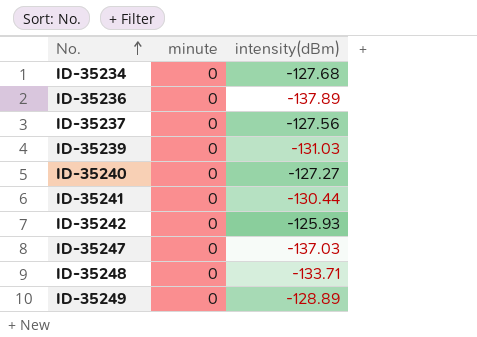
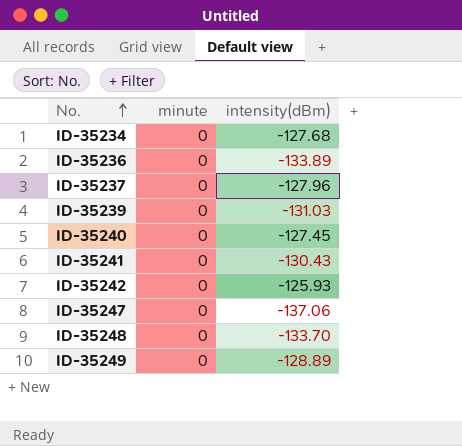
ID-35236 | intensity(dBm): -137.89 -> -133.89
ID-35237 | intensity(dBm): -127.56 -> -127.96
ID-35240 | intensity(dBm): -127.27 -> -127.45
ID-35241 | intensity(dBm): -130.44 -> -130.43
ID-35247 | intensity(dBm): -137.03 -> -137.06
ID-35248 | intensity(dBm): -133.71 -> -133.70

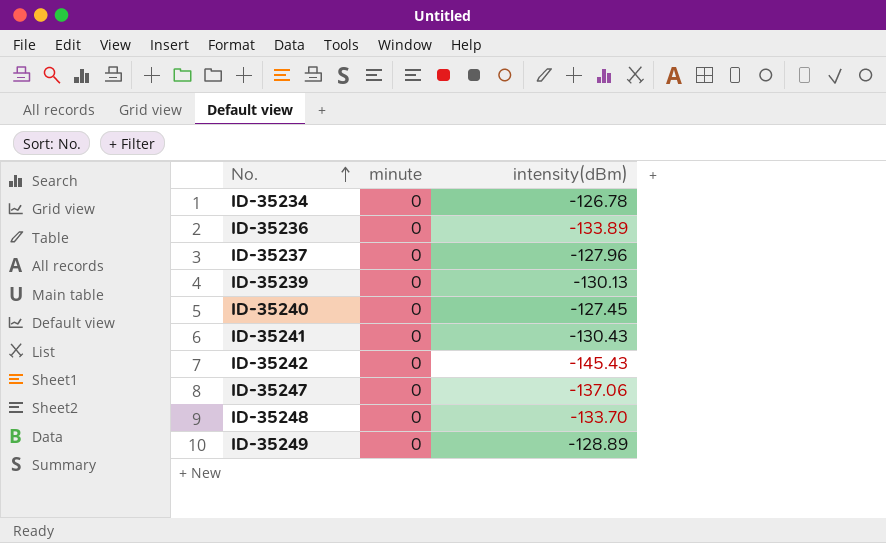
ID-35234 | intensity(dBm): -127.68 -> -126.78
ID-35239 | intensity(dBm): -131.03 -> -130.13
ID-35242 | intensity(dBm): -125.93 -> -145.43

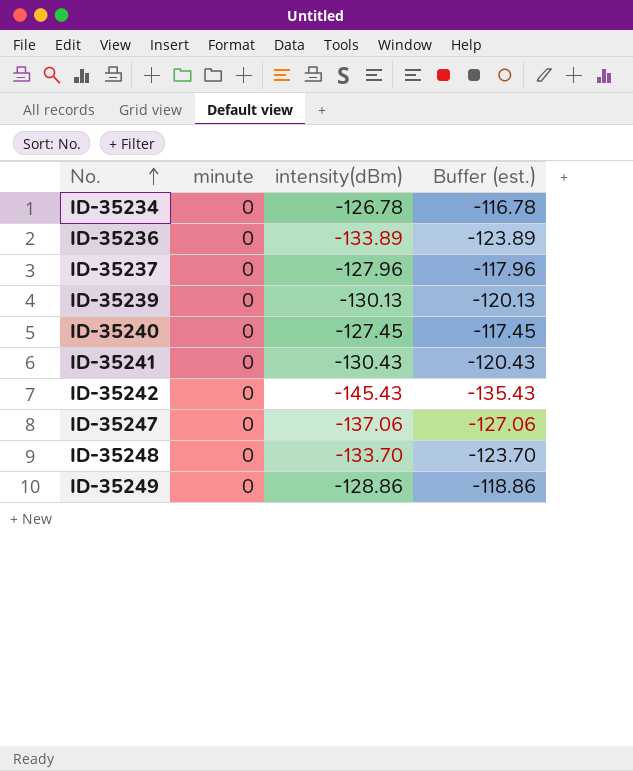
column Buffer (est.) | formula: none -> [intensity(dBm)] + 10
ID-35249 | intensity(dBm): -128.89 -> -128.86

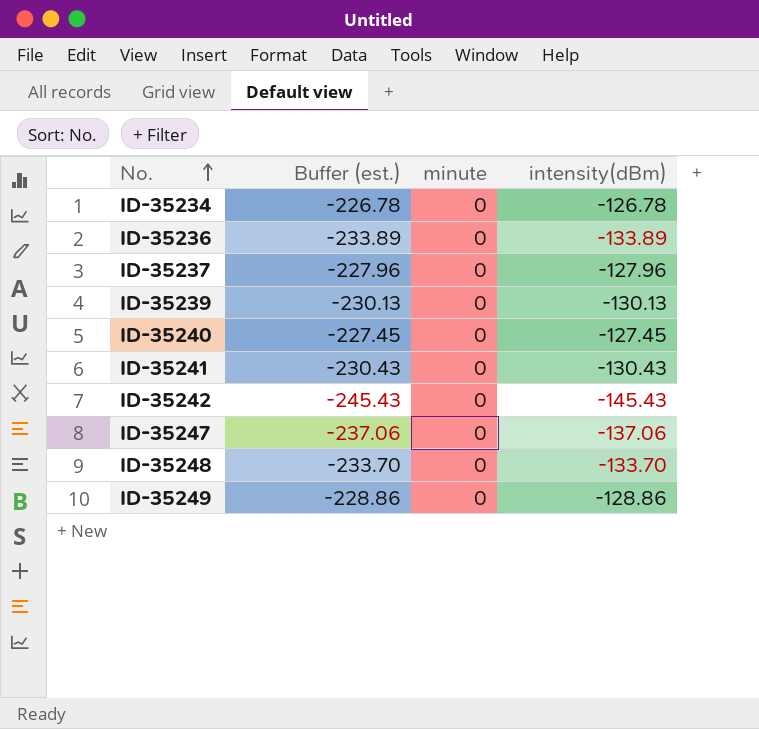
column Buffer (est.) | formula: [intensity(dBm)] + 10 -> [intensity(dBm)] - 100
column Buffer (est.) | position: 4 -> 2

